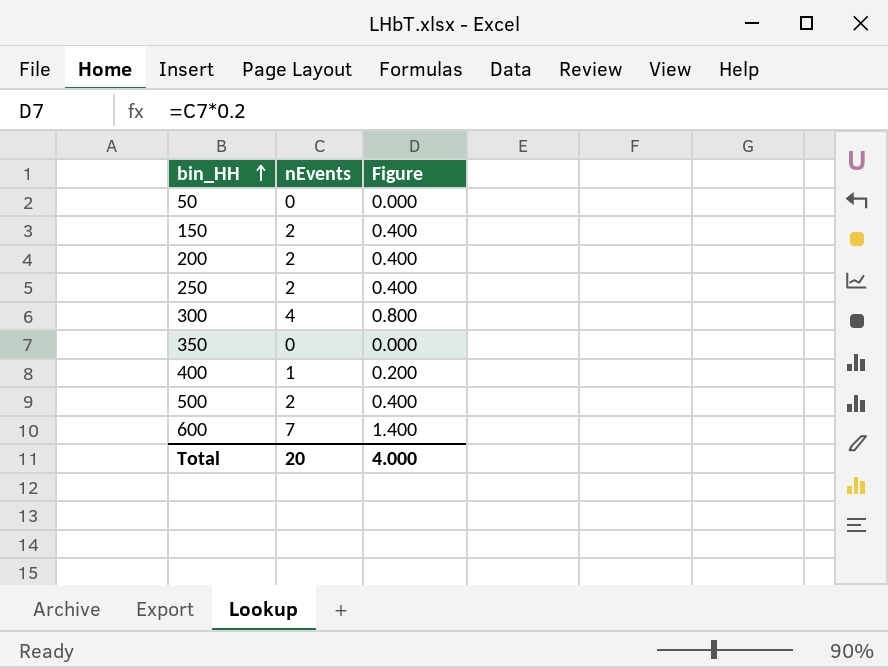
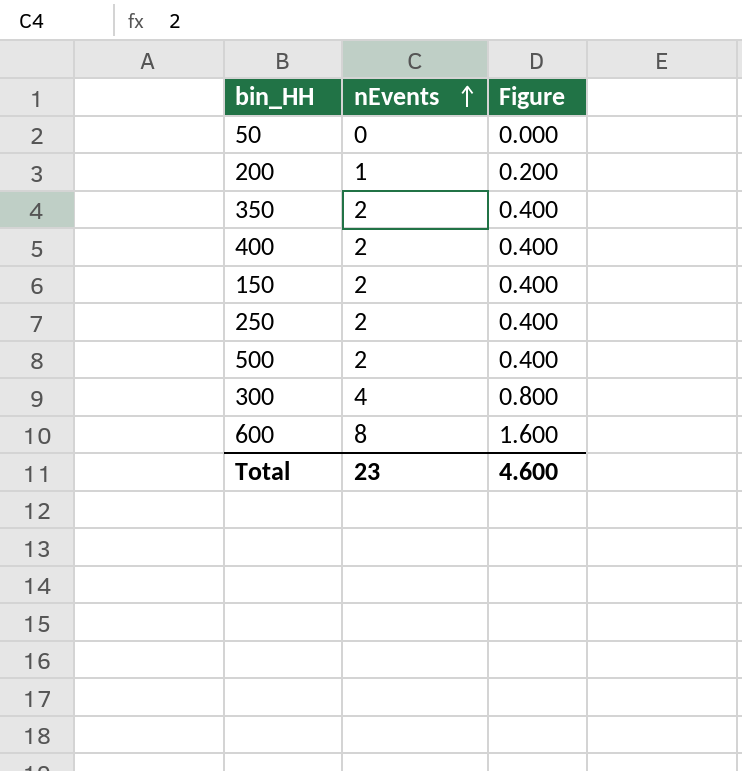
row order: bin_HH ascending -> nEvents ascending
200 | nEvents: 2 -> 1
200 | Figure: 0.400 -> 0.200
350 | nEvents: 0 -> 2
350 | Figure: 0.000 -> 0.400
400 | nEvents: 1 -> 2
400 | Figure: 0.200 -> 0.400
600 | nEvents: 7 -> 8
600 | Figure: 1.400 -> 1.600
Total | nEvents: 20 -> 23
Total | Figure: 4.000 -> 4.600

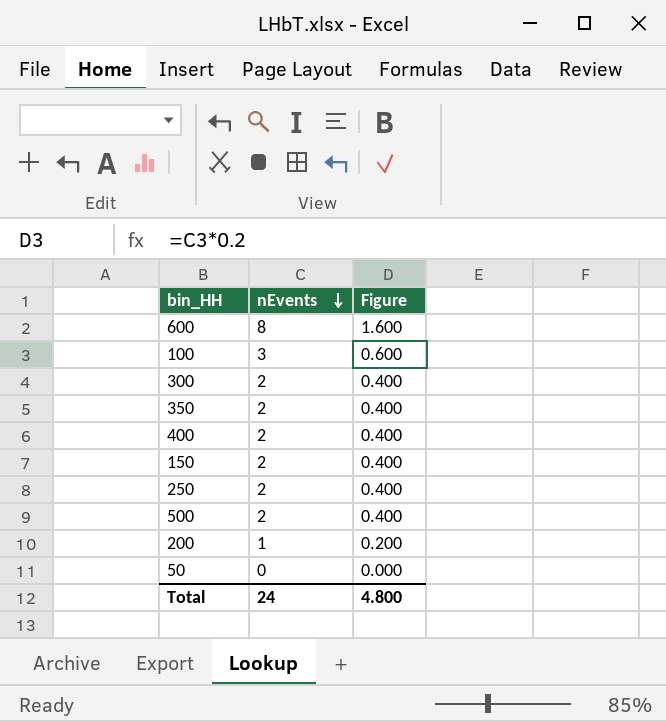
row order: nEvents ascending -> nEvents descending
row 100: none -> 3 | 0.600
300 | nEvents: 4 -> 2
300 | Figure: 0.800 -> 0.400
Total | nEvents: 23 -> 24
Total | Figure: 4.600 -> 4.800

